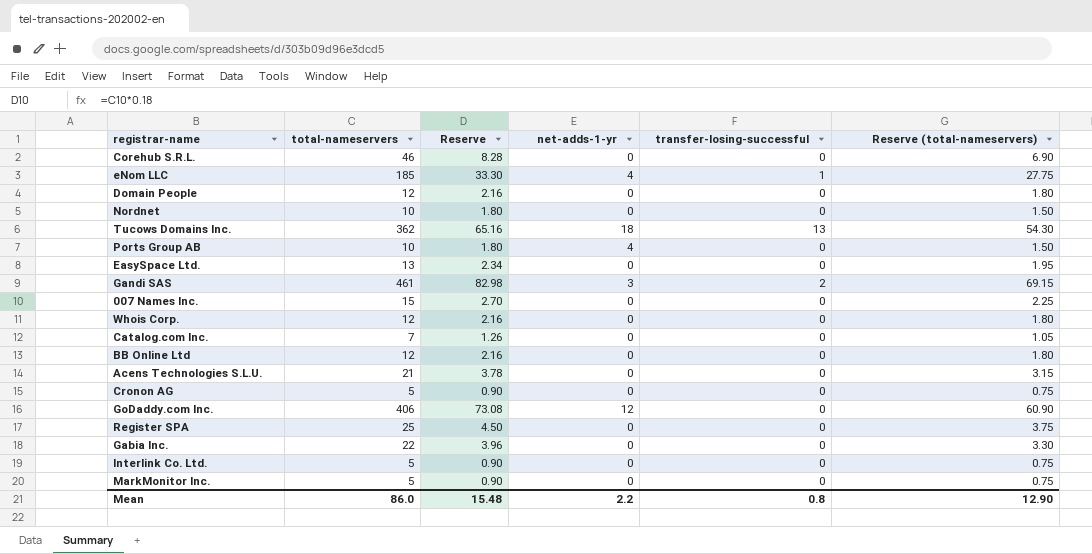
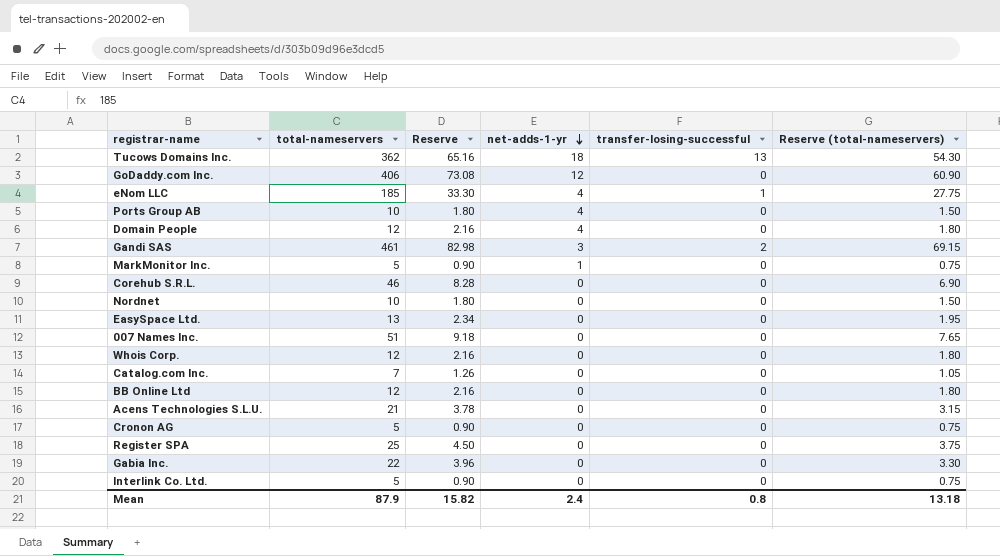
row order: none -> net-adds-1-yr descending
Domain People | net-adds-1-yr: 0 -> 4
MarkMonitor Inc. | net-adds-1-yr: 0 -> 1
007 Names Inc. | total-nameservers: 15 -> 51
007 Names Inc. | Reserve: 2.70 -> 9.18
007 Names Inc. | Reserve (total-nameservers): 2.25 -> 7.65
Mean | total-nameservers: 86.0 -> 87.9
Mean | Reserve: 15.48 -> 15.82
Mean | net-adds-1-yr: 2.2 -> 2.4
Mean | Reserve (total-nameservers): 12.90 -> 13.18

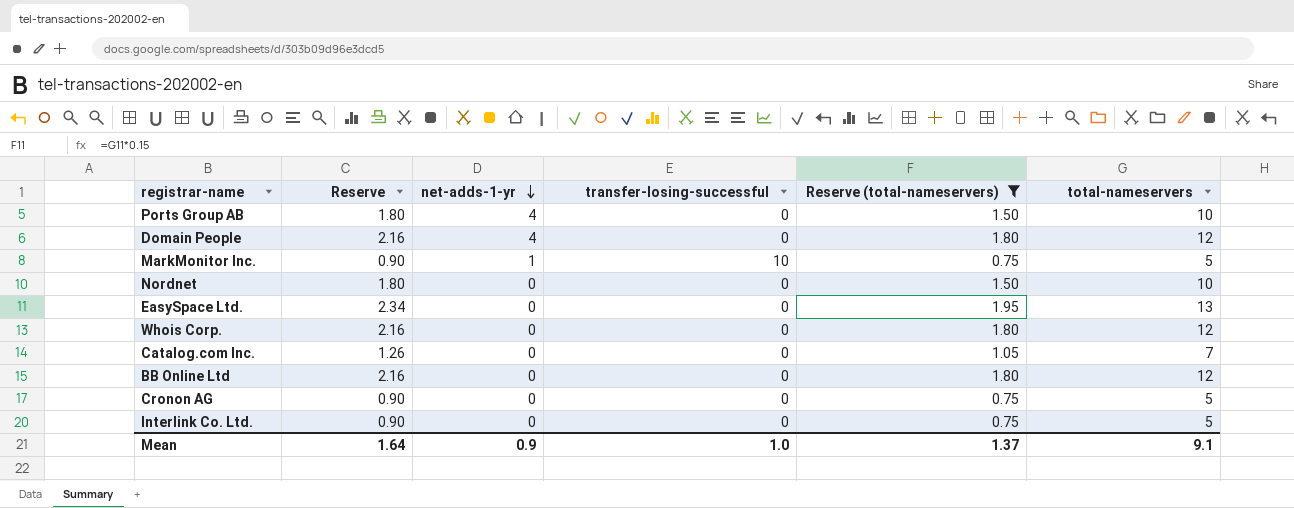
filter: none -> Reserve (total-nameservers) <= 1.95
column total-nameservers | position: 2 -> 6
MarkMonitor Inc. | transfer-losing-successful: 0 -> 10
Mean | Reserve: 15.82 -> 1.64
Mean | net-adds-1-yr: 2.4 -> 0.9
Mean | transfer-losing-successful: 0.8 -> 1.0
Mean | Reserve (total-nameservers): 13.18 -> 1.37
Mean | total-nameservers: 87.9 -> 9.1

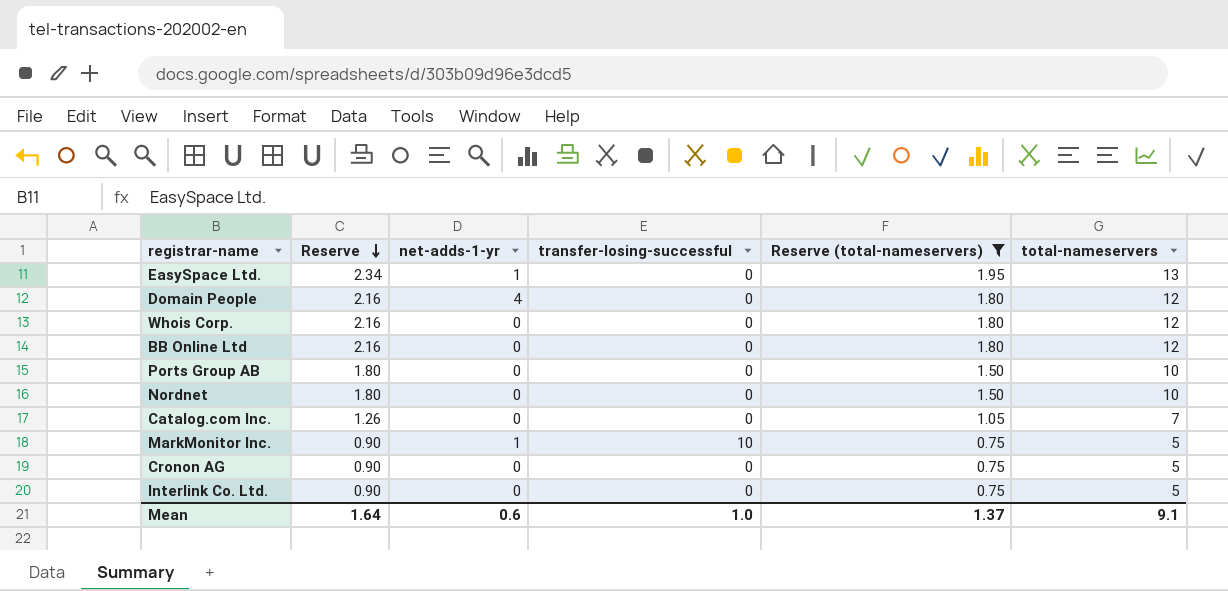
row order: net-adds-1-yr descending -> Reserve descending
EasySpace Ltd. | net-adds-1-yr: 0 -> 1
Ports Group AB | net-adds-1-yr: 4 -> 0
Mean | net-adds-1-yr: 0.9 -> 0.6

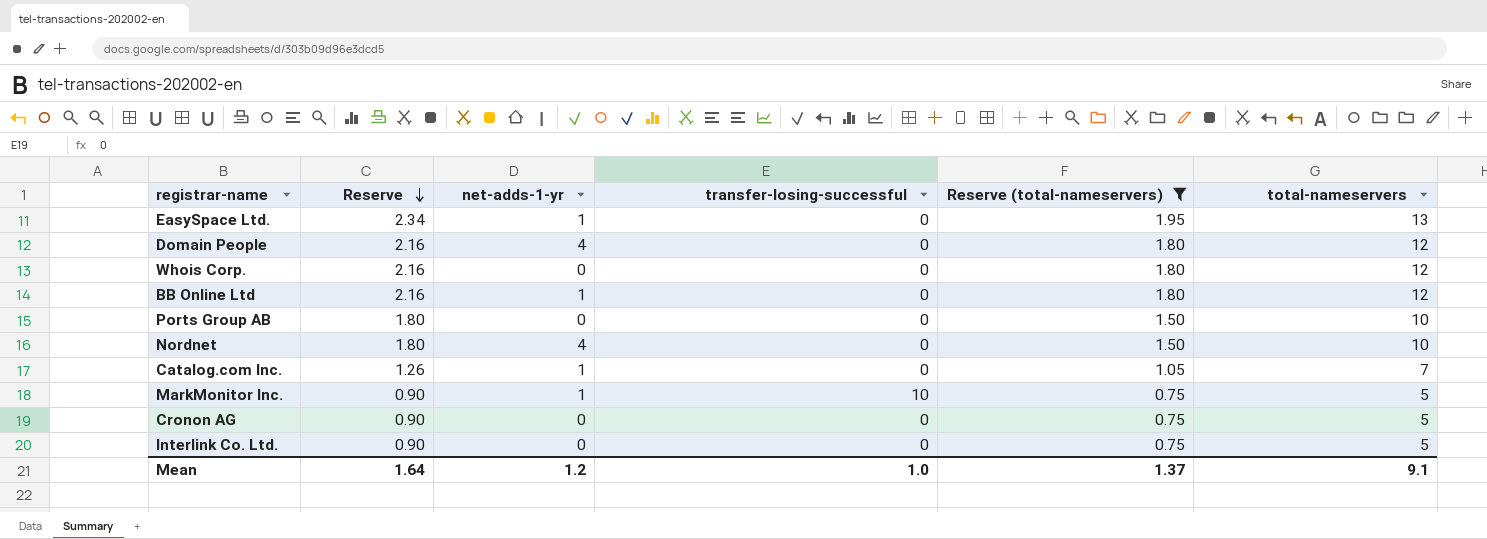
BB Online Ltd | net-adds-1-yr: 0 -> 1
Nordnet | net-adds-1-yr: 0 -> 4
Catalog.com Inc. | net-adds-1-yr: 0 -> 1
Mean | net-adds-1-yr: 0.6 -> 1.2

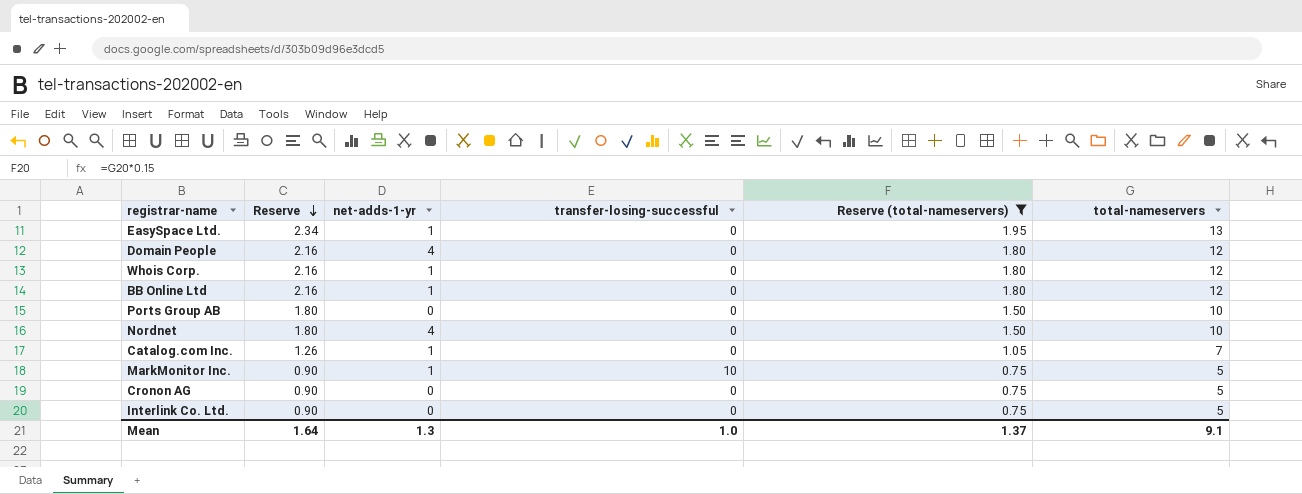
Whois Corp. | net-adds-1-yr: 0 -> 1
Mean | net-adds-1-yr: 1.2 -> 1.3

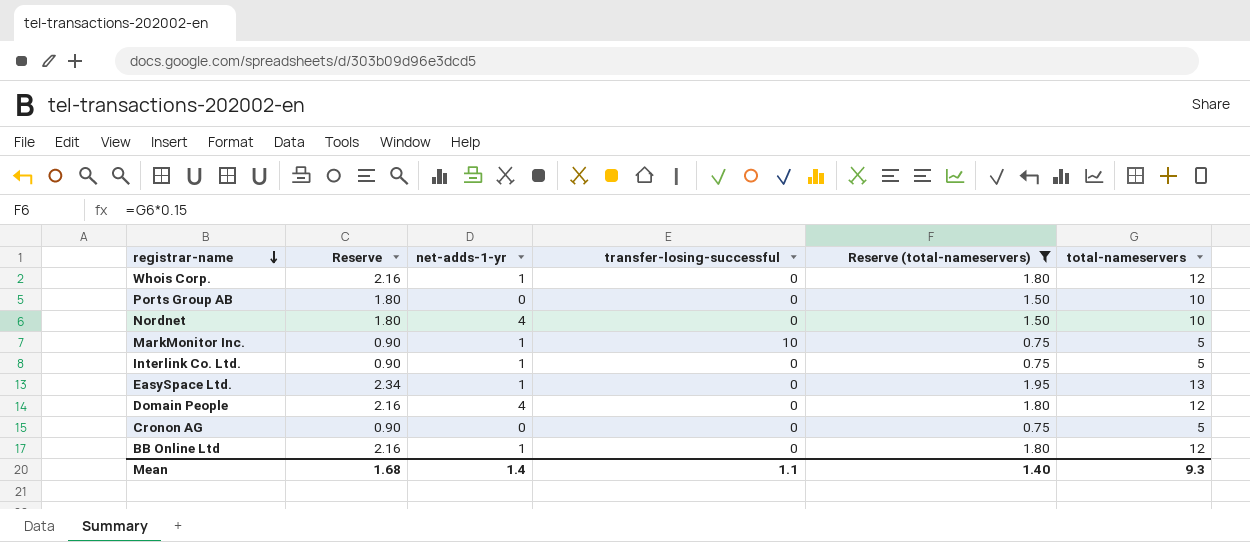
row order: Reserve descending -> registrar-name descending
row Catalog.com Inc.: 1.26 | 1 | 0 | 1.05 | 7 -> none
Interlink Co. Ltd. | net-adds-1-yr: 0 -> 1
Mean | Reserve: 1.64 -> 1.68
Mean | net-adds-1-yr: 1.3 -> 1.4
Mean | transfer-losing-successful: 1.0 -> 1.1
Mean | Reserve (total-nameservers): 1.37 -> 1.40
Mean | total-nameservers: 9.1 -> 9.3

